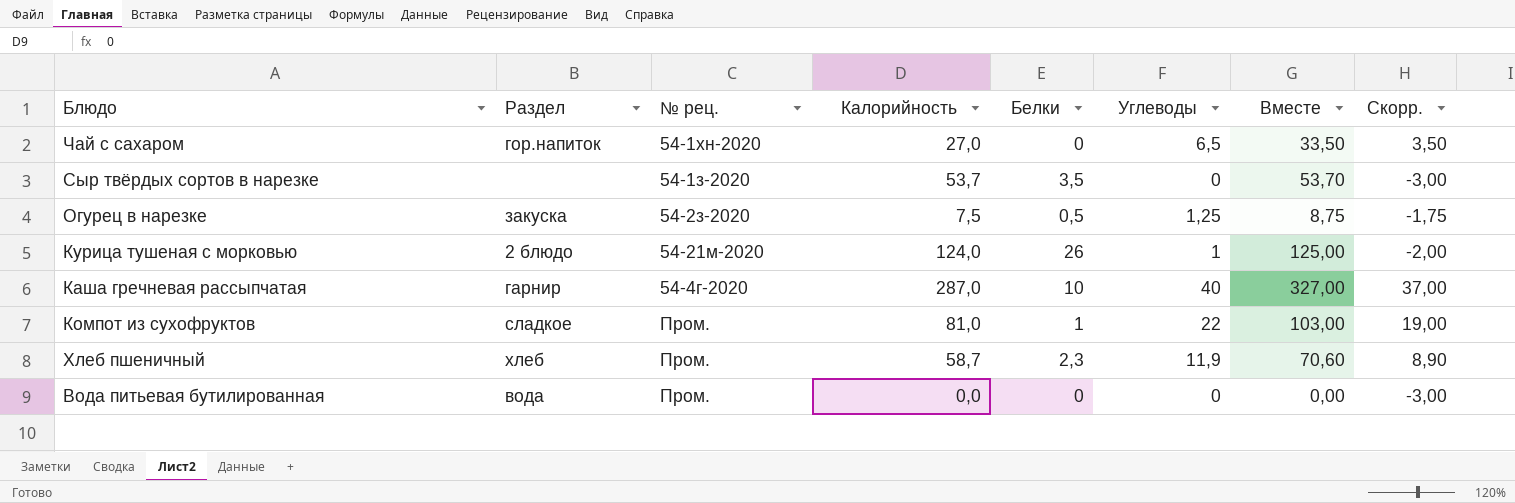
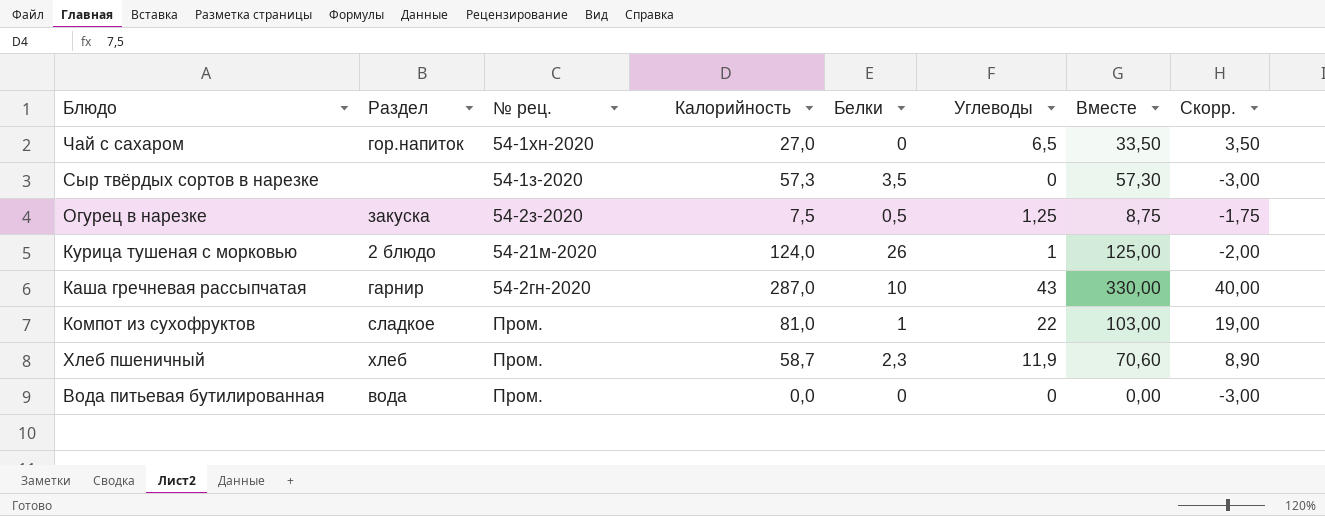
Сыр твёрдых сортов в нарезке | Калорийность: 53,7 -> 57,3
Сыр твёрдых сортов в нарезке | Вместе: 53,70 -> 57,30
Каша гречневая рассыпчатая | № рец.: 54-4г-2020 -> 54-2гн-2020
Каша гречневая рассыпчатая | Углеводы: 40 -> 43
Каша гречневая рассыпчатая | Вместе: 327,00 -> 330,00
Каша гречневая рассыпчатая | Скорр.: 37,00 -> 40,00

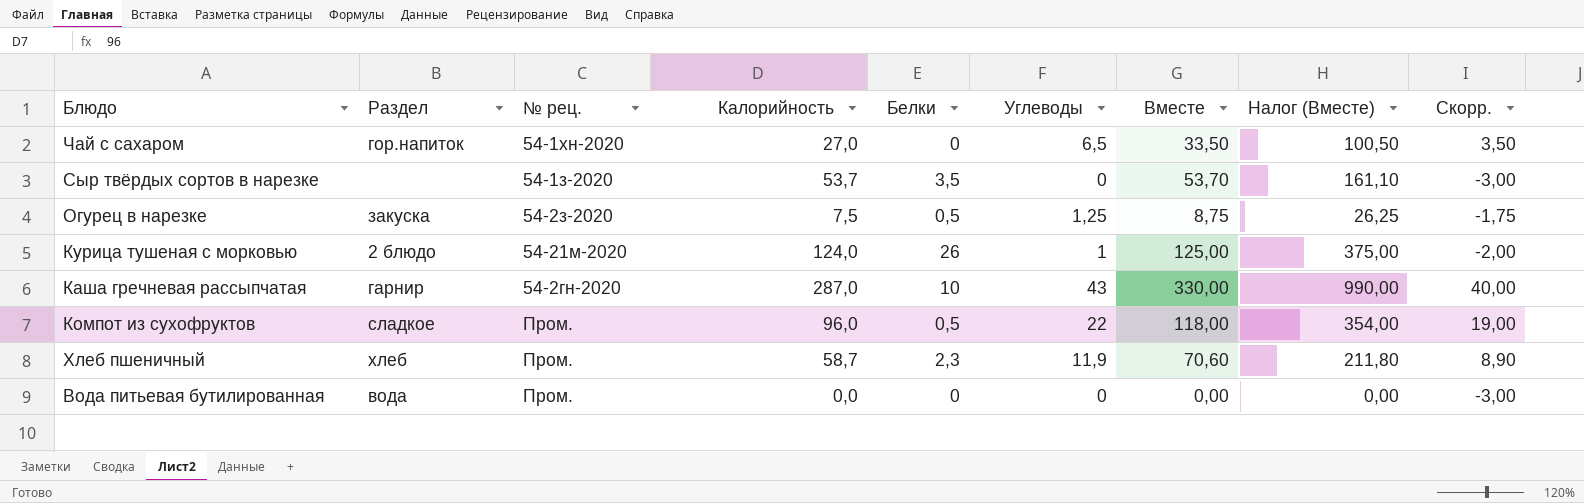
column Налог (Вместе) | formula: none -> [Вместе] * 3
Сыр твёрдых сортов в нарезке | Калорийность: 57,3 -> 53,7
Сыр твёрдых сортов в нарезке | Вместе: 57,30 -> 53,70
Компот из сухофруктов | Калорийность: 81,0 -> 96,0
Компот из сухофруктов | Белки: 1 -> 0,5
Компот из сухофруктов | Вместе: 103,00 -> 118,00

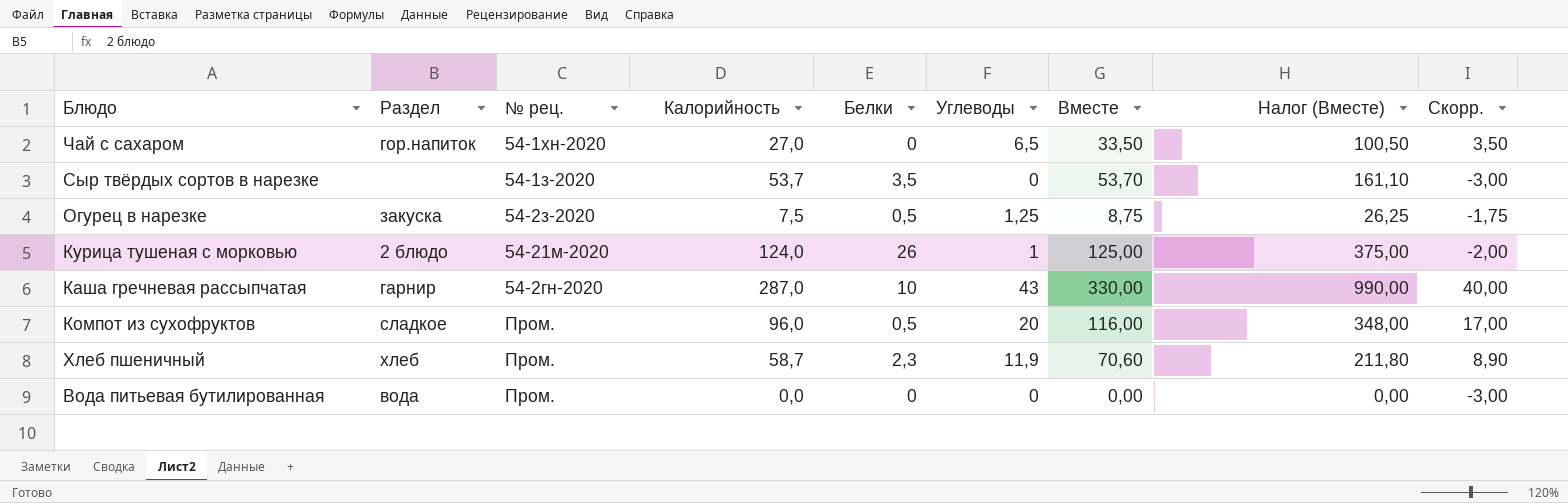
Компот из сухофруктов | Углеводы: 22 -> 20
Компот из сухофруктов | Вместе: 118,00 -> 116,00
Компот из сухофруктов | Налог (Вместе): 354,00 -> 348,00
Компот из сухофруктов | Скорр.: 19,00 -> 17,00

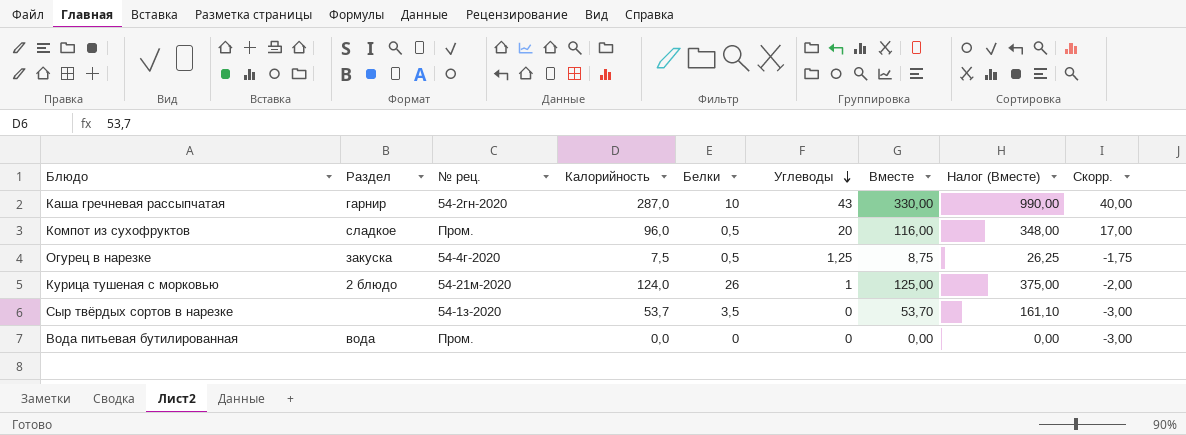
row order: none -> Углеводы descending
row Чай с сахаром: гор.напиток | 54-1хн-2020 | 27,0 | 0 | 6,5 | 33,50 | 100,50 | 3,50 -> none
row Хлеб пшеничный: хлеб | Пром. | 58,7 | 2,3 | 11,9 | 70,60 | 211,80 | 8,90 -> none
Огурец в нарезке | № рец.: 54-2з-2020 -> 54-4г-2020

